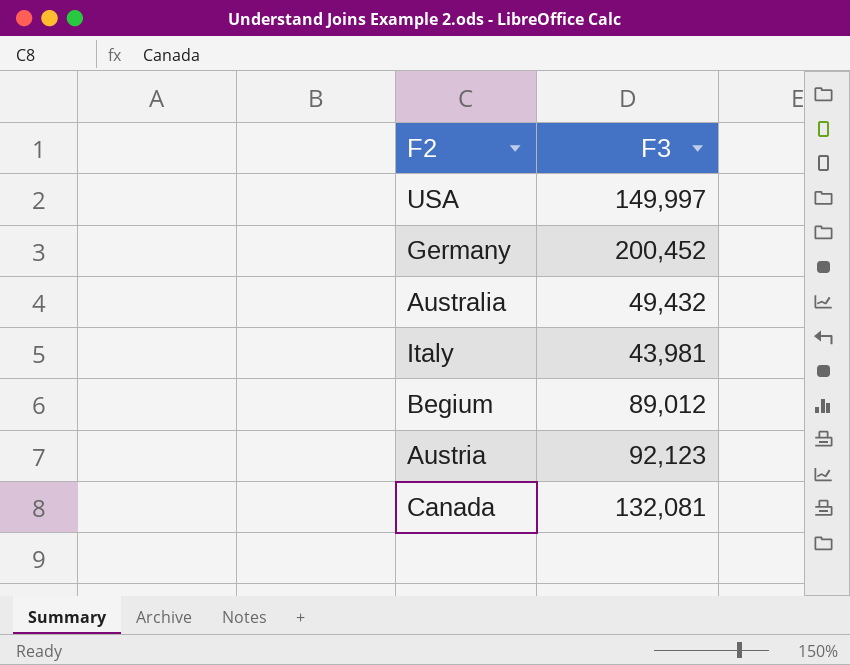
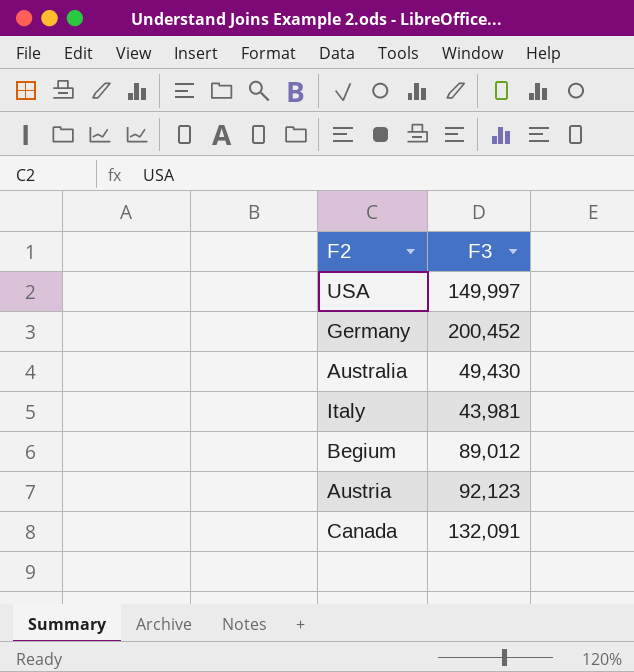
Australia | F3: 49,432 -> 49,430
Canada | F3: 132,081 -> 132,091

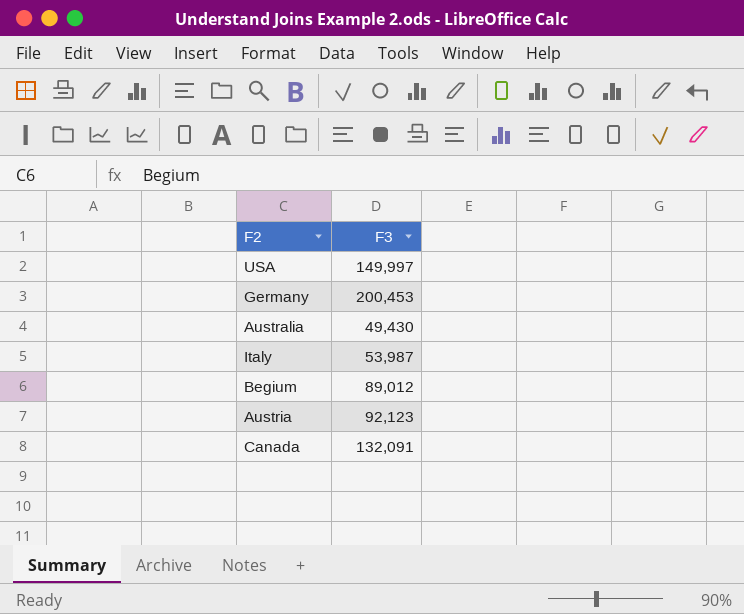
Germany | F3: 200,452 -> 200,453
Italy | F3: 43,981 -> 53,987

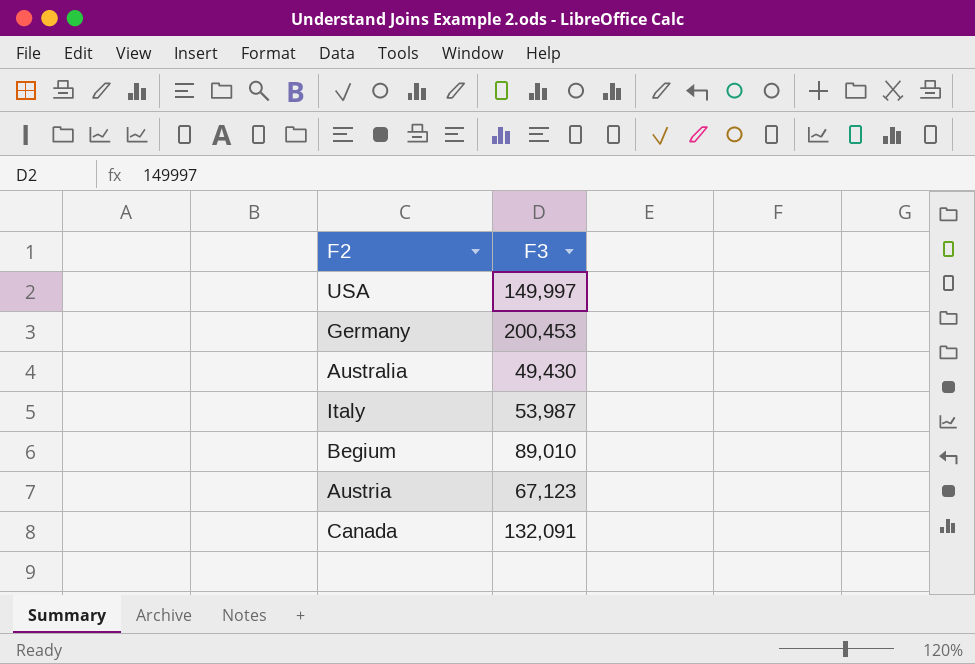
Begium | F3: 89,012 -> 89,010
Austria | F3: 92,123 -> 67,123

